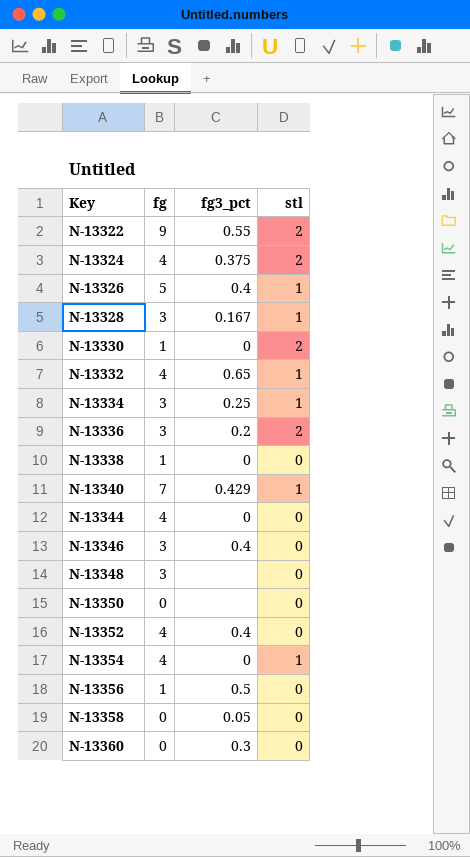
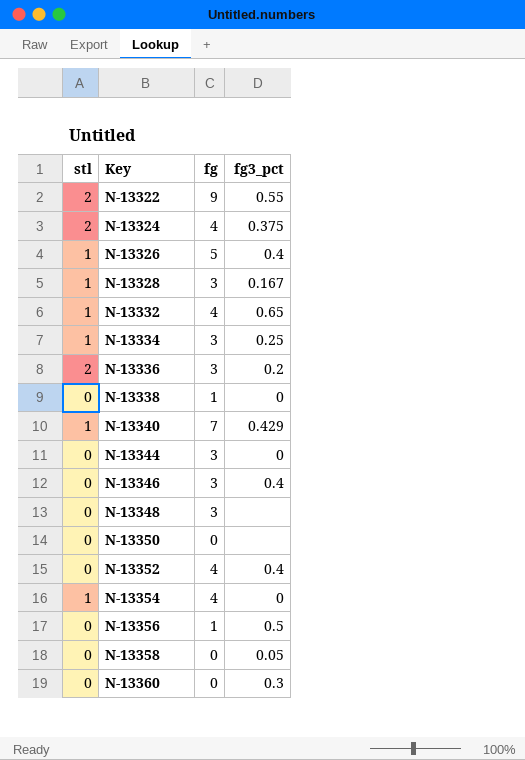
column stl | position: 4 -> 1
row N-13330: 1 | 0 | 2 -> none
N-13344 | fg: 4 -> 3

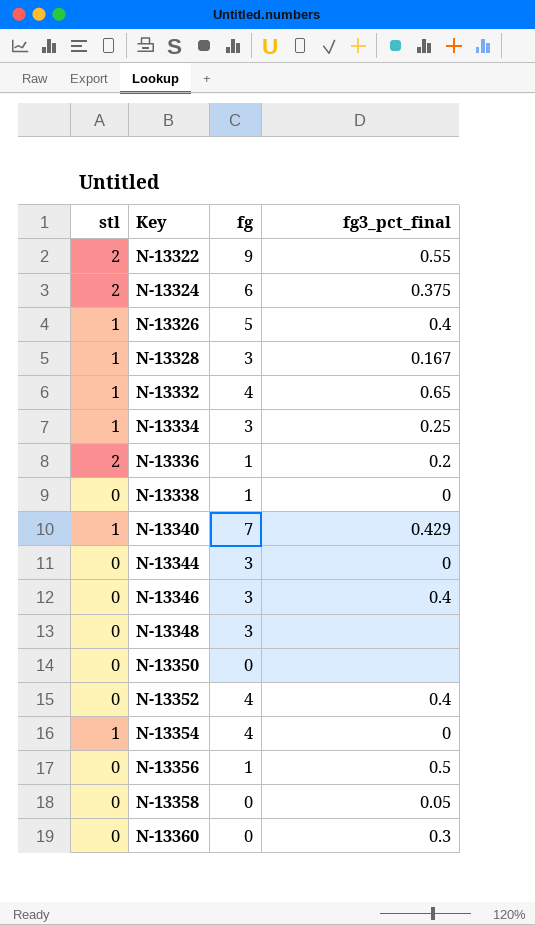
column name: fg3_pct -> fg3_pct_final
N-13324 | fg: 4 -> 6
N-13336 | fg: 3 -> 1

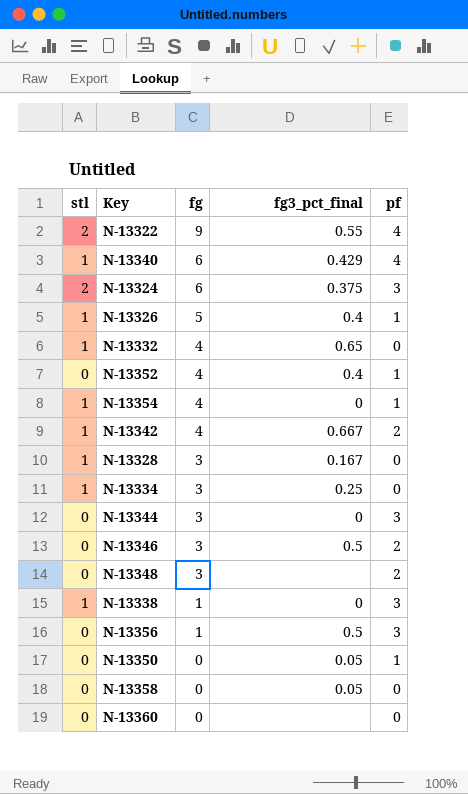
row order: Key ascending -> fg descending
column pf | position: none -> 5
row N-13336: 2 | 1 | 0.2 -> none
N-13340 | fg: 7 -> 6
row N-13342: none -> 1 | 4 | 0.667 | 2
N-13346 | fg3_pct_final: 0.4 -> 0.5
N-13338 | stl: 0 -> 1
N-13350 | fg3_pct_final: none -> 0.05
N-13360 | fg3_pct_final: 0.3 -> none

